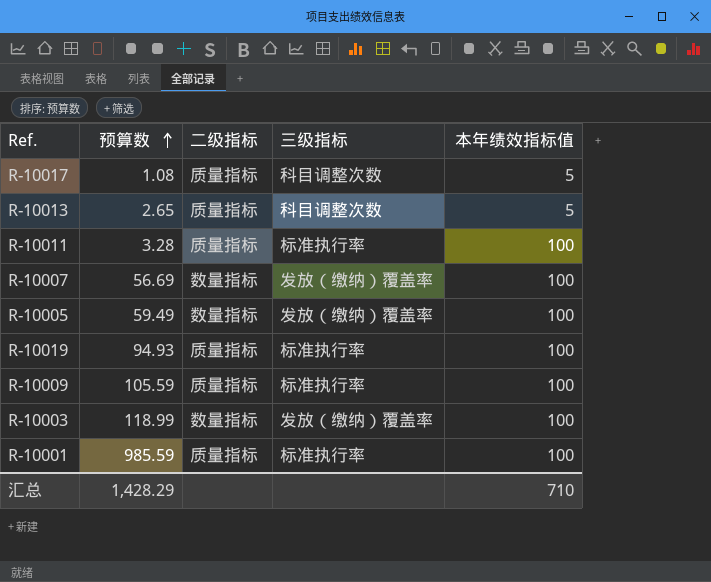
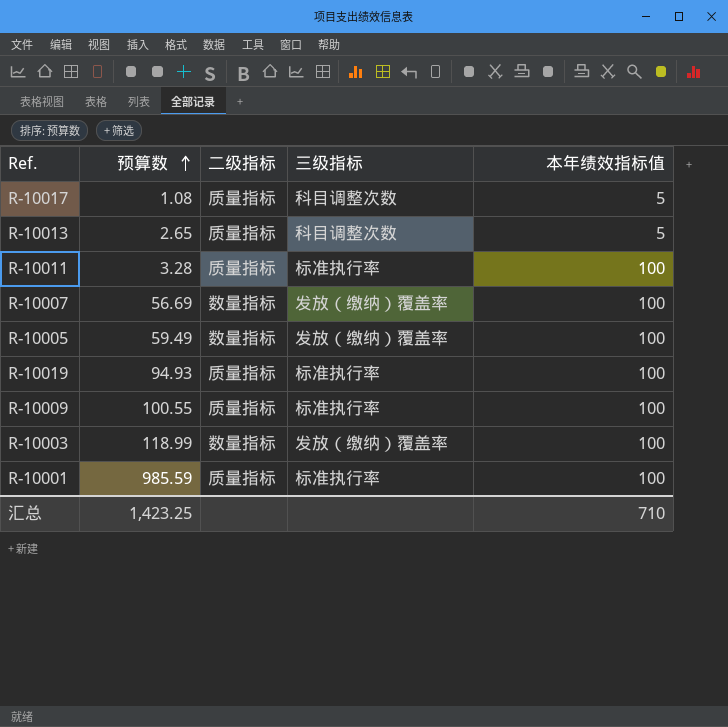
R-10009 | 预算数: 105.59 -> 100.55
汇总 | 预算数: 1,428.29 -> 1,423.25

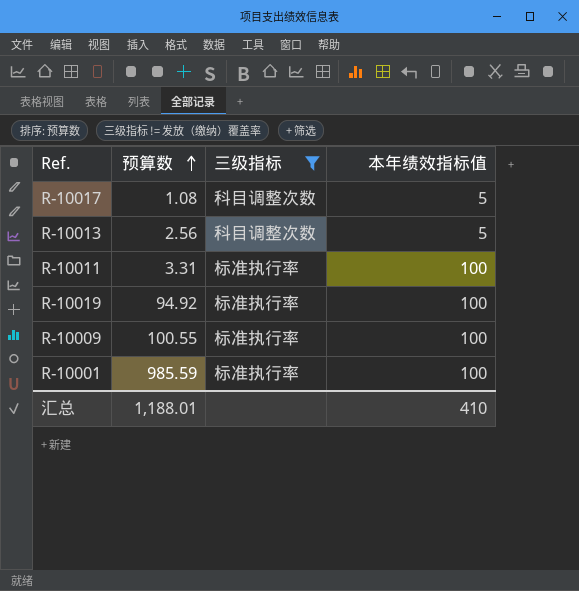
filter: none -> 三级指标 != 发放（缴纳）覆盖率
column 二级指标 | position: 3 -> none
R-10013 | 预算数: 2.65 -> 2.56
R-10011 | 预算数: 3.28 -> 3.31
R-10019 | 预算数: 94.93 -> 94.92
汇总 | 预算数: 1,423.25 -> 1,188.01
汇总 | 本年绩效指标值: 710 -> 410

